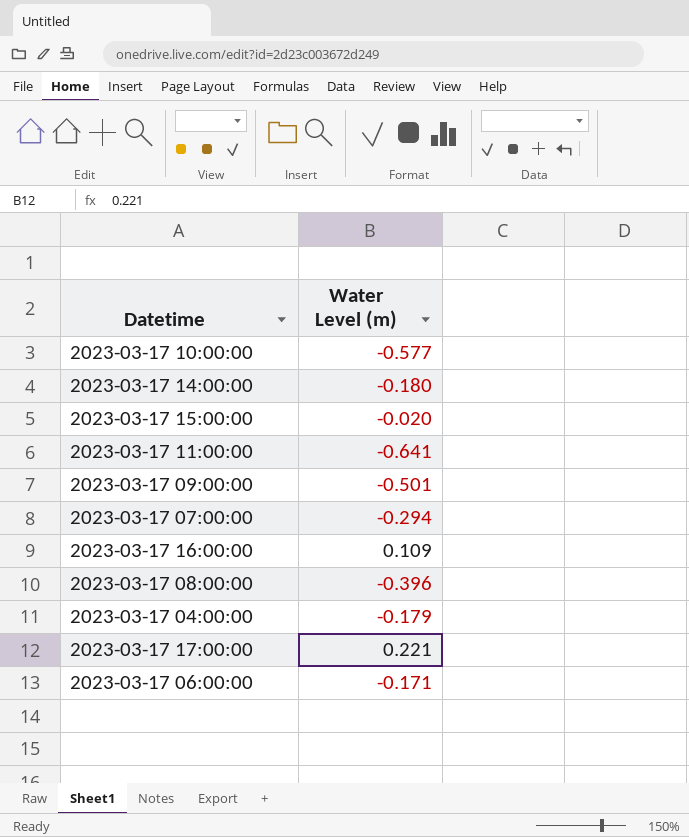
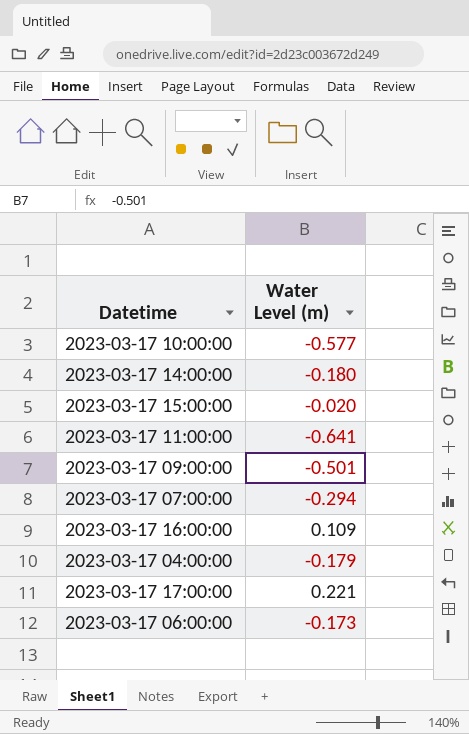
row 2023-03-17 08:00:00: -0.396 -> none
2023-03-17 06:00:00 | Water Level (m): -0.171 -> -0.173

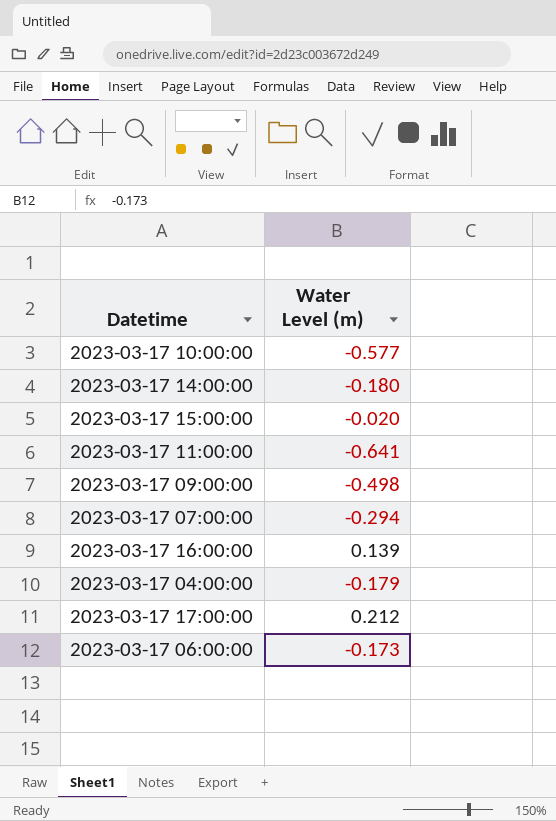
2023-03-17 09:00:00 | Water Level (m): -0.501 -> -0.498
2023-03-17 16:00:00 | Water Level (m): 0.109 -> 0.139
2023-03-17 17:00:00 | Water Level (m): 0.221 -> 0.212

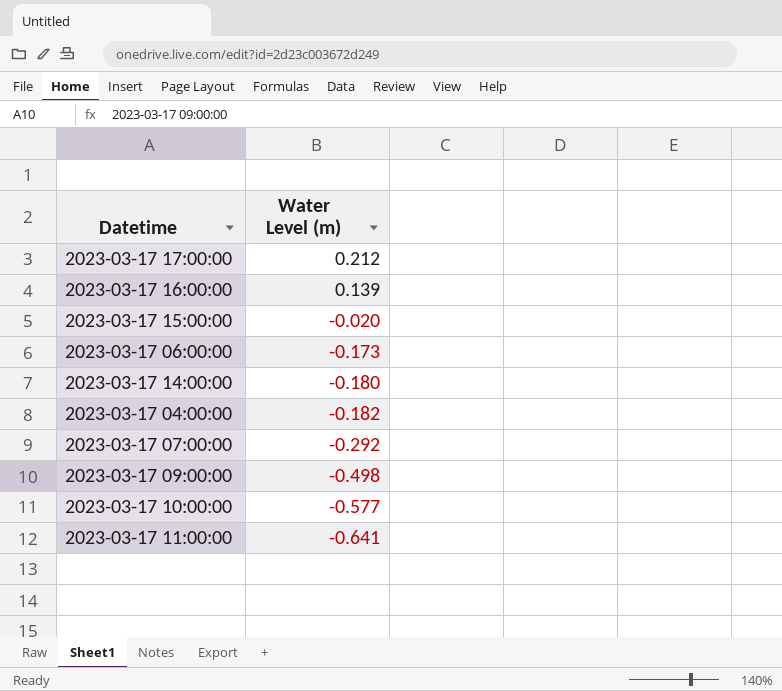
row order: none -> Water Level (m) descending
2023-03-17 04:00:00 | Water Level (m): -0.179 -> -0.182
2023-03-17 07:00:00 | Water Level (m): -0.294 -> -0.292

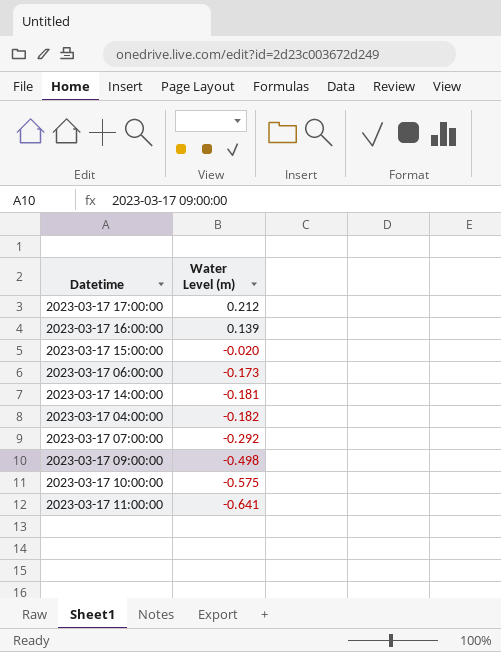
2023-03-17 14:00:00 | Water Level (m): -0.180 -> -0.181
2023-03-17 10:00:00 | Water Level (m): -0.577 -> -0.575

